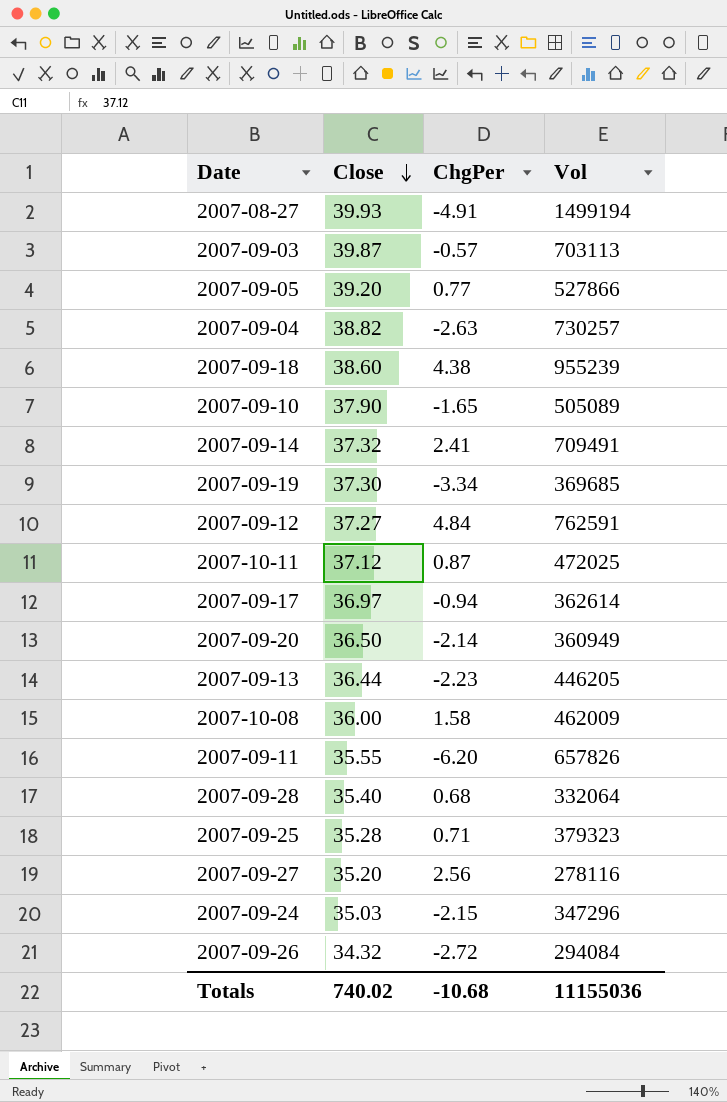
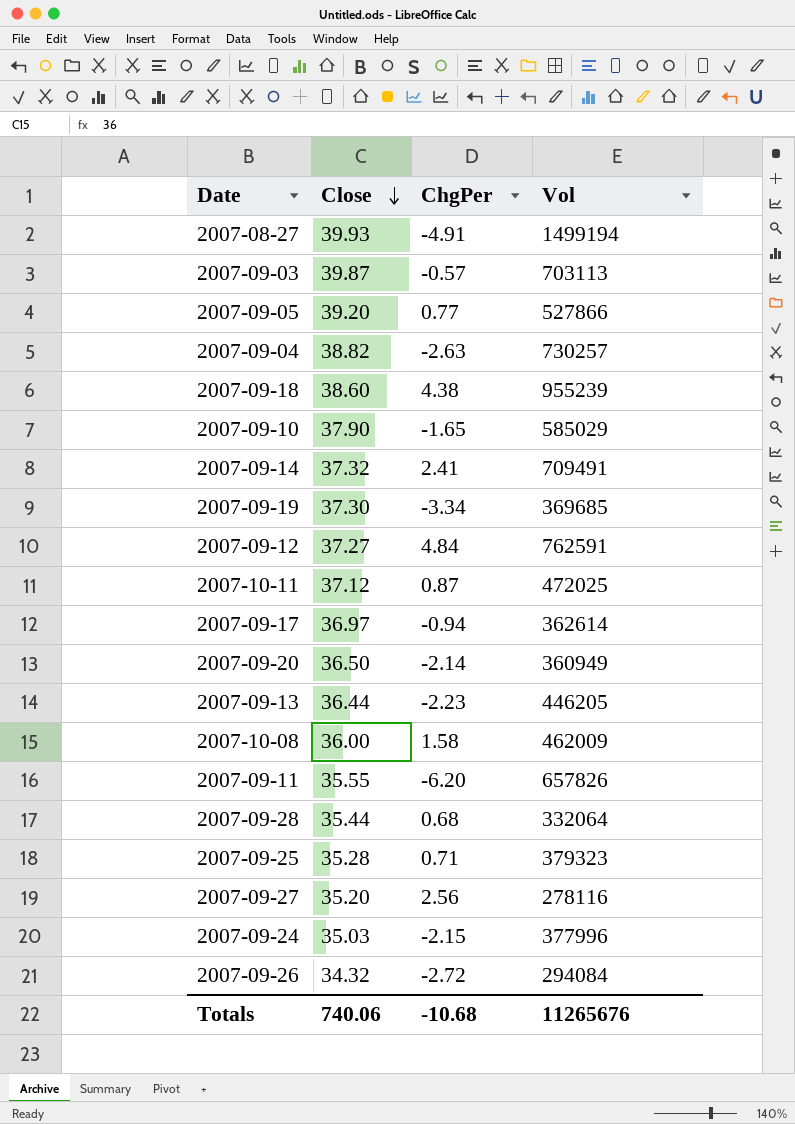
2007-09-10 | Vol: 505089 -> 585029
2007-09-28 | Close: 35.40 -> 35.44
2007-09-24 | Vol: 347296 -> 377996
Totals | Close: 740.02 -> 740.06
Totals | Vol: 11155036 -> 11265676

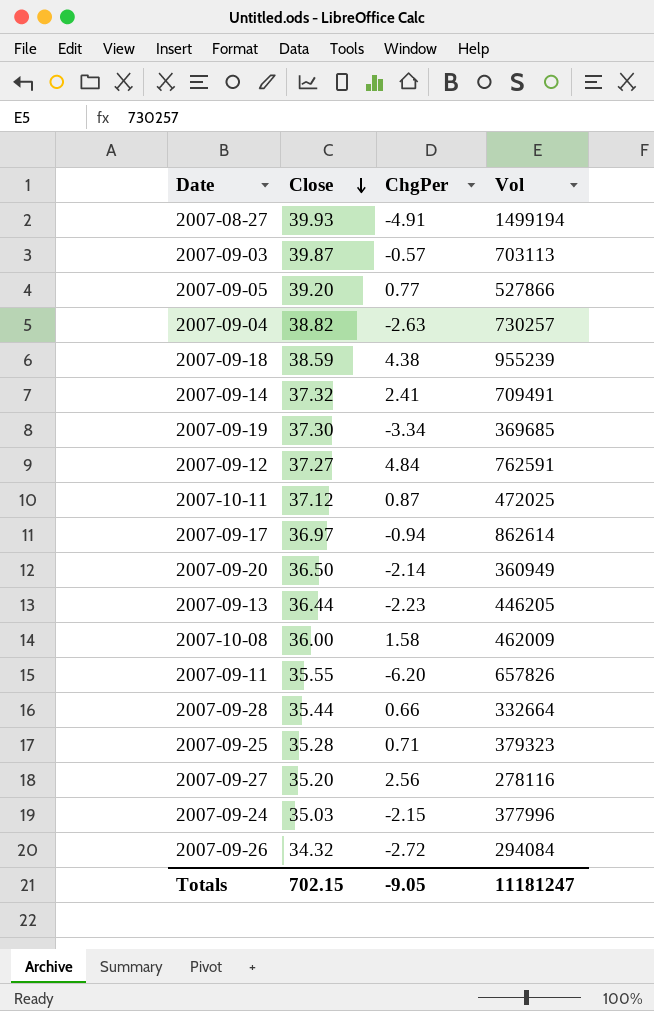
row 2007-09-10: 37.90 | -1.65 | 585029 -> none
2007-09-18 | Close: 38.60 -> 38.59
2007-09-17 | Vol: 362614 -> 862614
2007-09-28 | ChgPer: 0.68 -> 0.66
2007-09-28 | Vol: 332064 -> 332664
Totals | Close: 740.06 -> 702.15
Totals | ChgPer: -10.68 -> -9.05
Totals | Vol: 11265676 -> 11181247

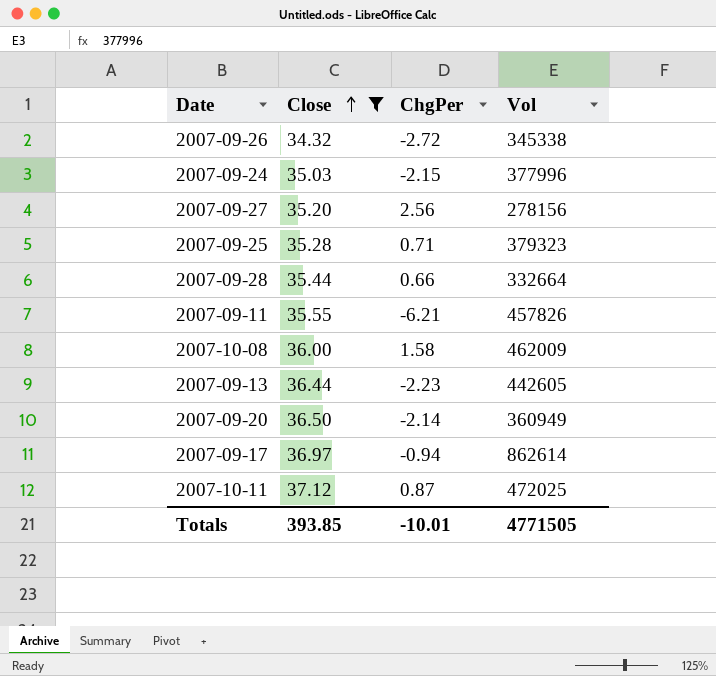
filter: none -> Close <= 37.12
row order: Close descending -> Close ascending
2007-09-26 | Vol: 294084 -> 345338
2007-09-27 | Vol: 278116 -> 278156
2007-09-11 | ChgPer: -6.20 -> -6.21
2007-09-11 | Vol: 657826 -> 457826
2007-09-13 | Vol: 446205 -> 442605
Totals | Close: 702.15 -> 393.85
Totals | ChgPer: -9.05 -> -10.01
Totals | Vol: 11181247 -> 4771505

